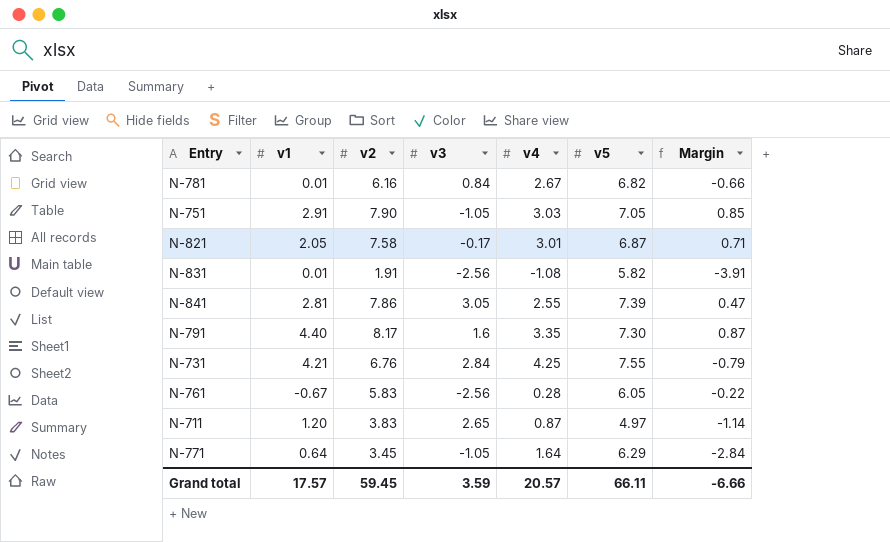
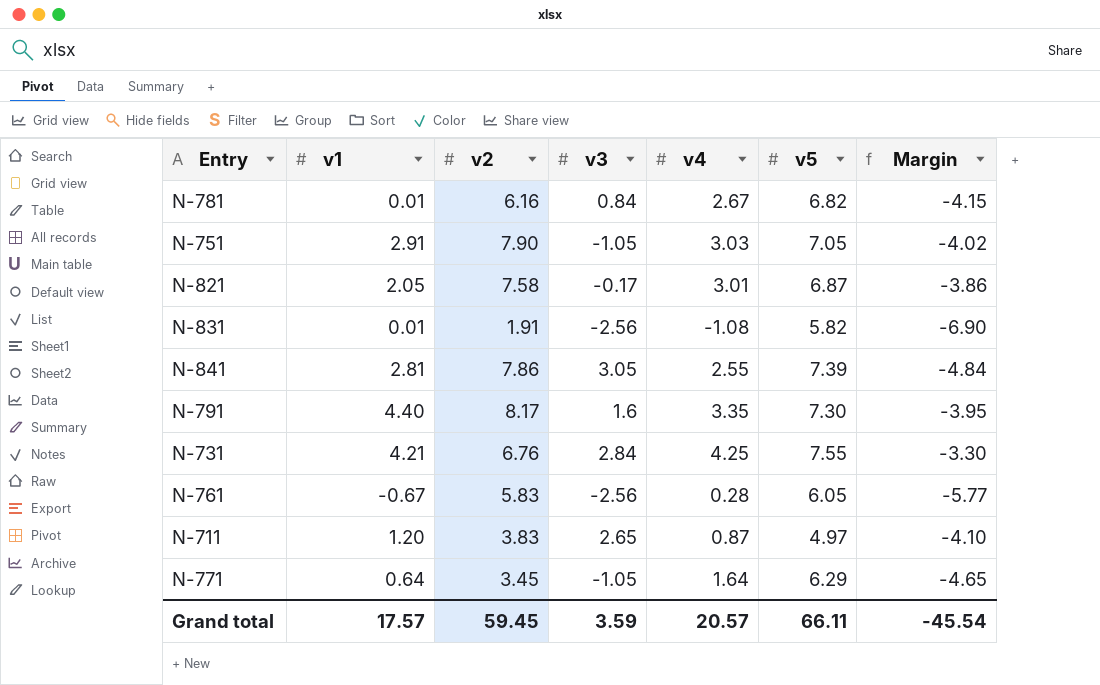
column Margin | formula: [v2] - [v5] -> [v4] - [v5]
Grand total | Margin: -6.66 -> -45.54

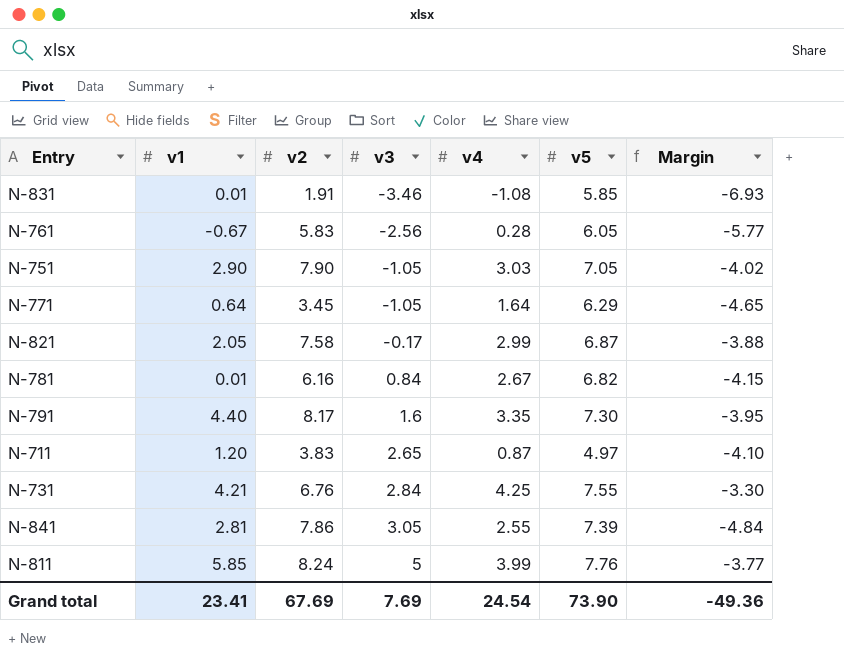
row order: none -> v3 ascending
N-831 | v3: -2.56 -> -3.46
N-831 | v5: 5.82 -> 5.85
N-831 | Margin: -6.90 -> -6.93
N-751 | v1: 2.91 -> 2.90
N-821 | v4: 3.01 -> 2.99
N-821 | Margin: -3.86 -> -3.88
row N-811: none -> 5.85 | 8.24 | 5 | 3.99 | 7.76 | -3.77
Grand total | v1: 17.57 -> 23.41
Grand total | v2: 59.45 -> 67.69
Grand total | v3: 3.59 -> 7.69
Grand total | v4: 20.57 -> 24.54
Grand total | v5: 66.11 -> 73.90
Grand total | Margin: -45.54 -> -49.36

